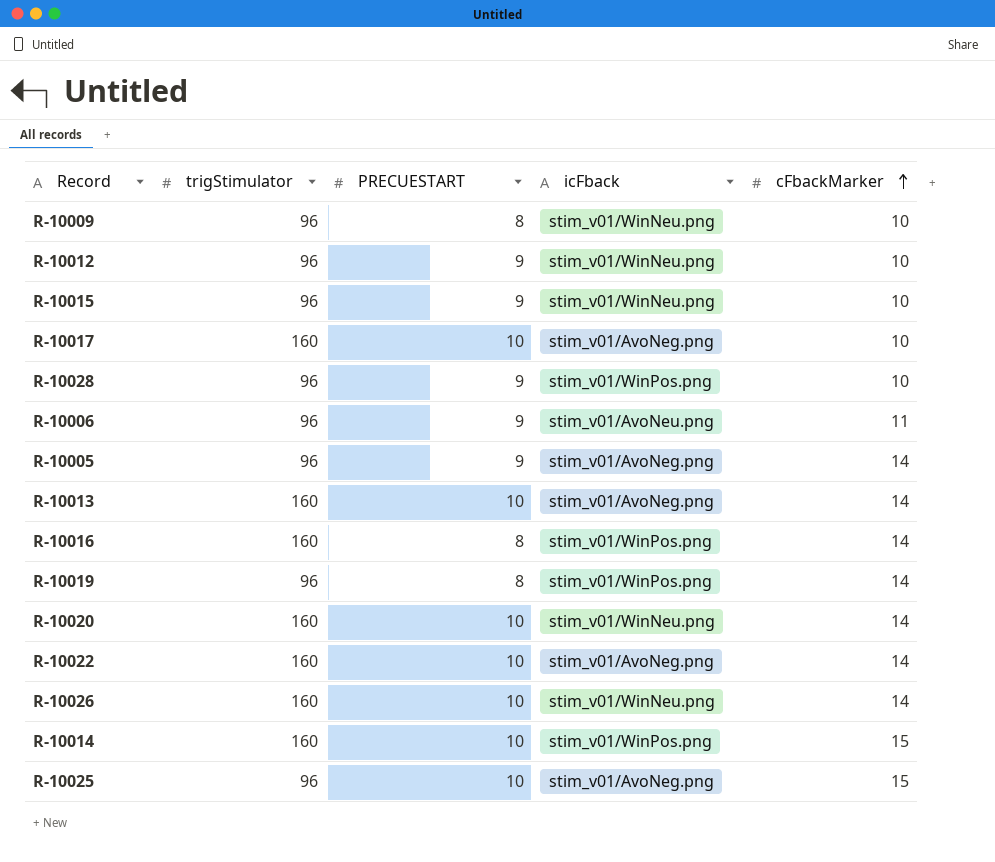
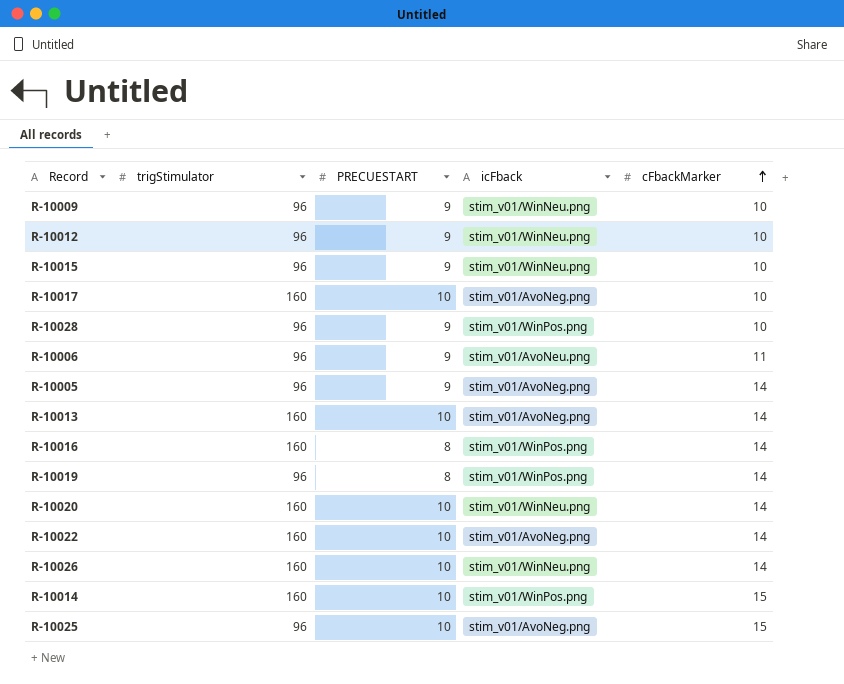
R-10009 | PRECUESTART: 8 -> 9

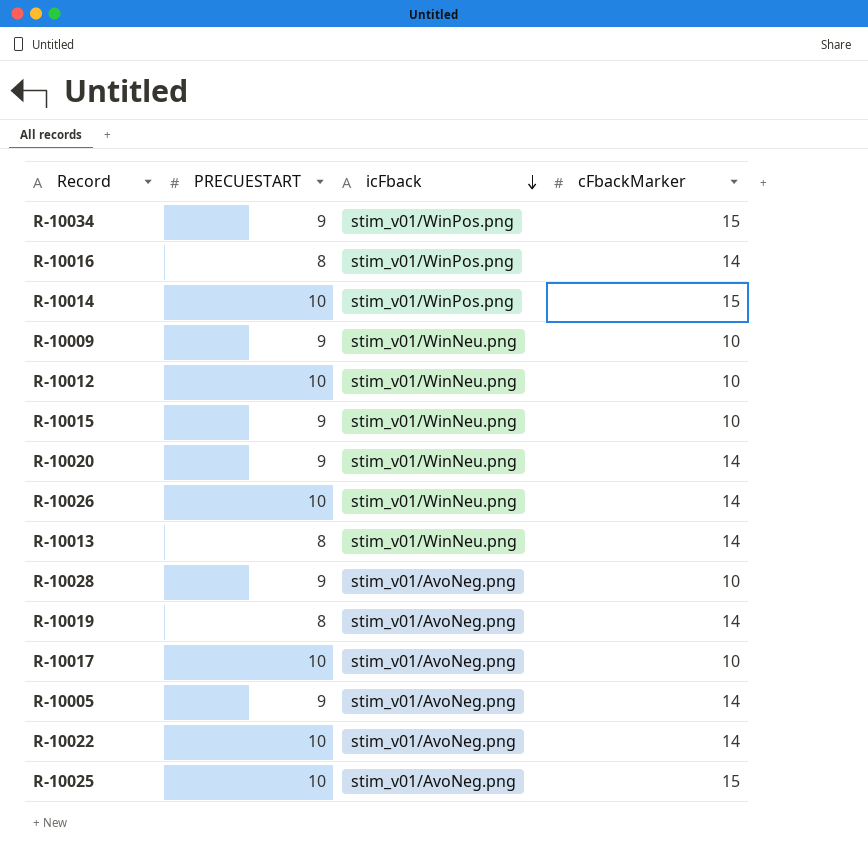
row order: cFbackMarker ascending -> icFback descending
column trigStimulator | position: 2 -> none
row R-10006: 96 | 9 | stim_v01/AvoNeu.png | 11 -> none
row R-10034: none -> 9 | stim_v01/WinPos.png | 15
R-10012 | PRECUESTART: 9 -> 10
R-10020 | PRECUESTART: 10 -> 9
R-10013 | PRECUESTART: 10 -> 8
R-10013 | icFback: stim_v01/AvoNeg.png -> stim_v01/WinNeu.png
R-10028 | icFback: stim_v01/WinPos.png -> stim_v01/AvoNeg.png
R-10019 | icFback: stim_v01/WinPos.png -> stim_v01/AvoNeg.png

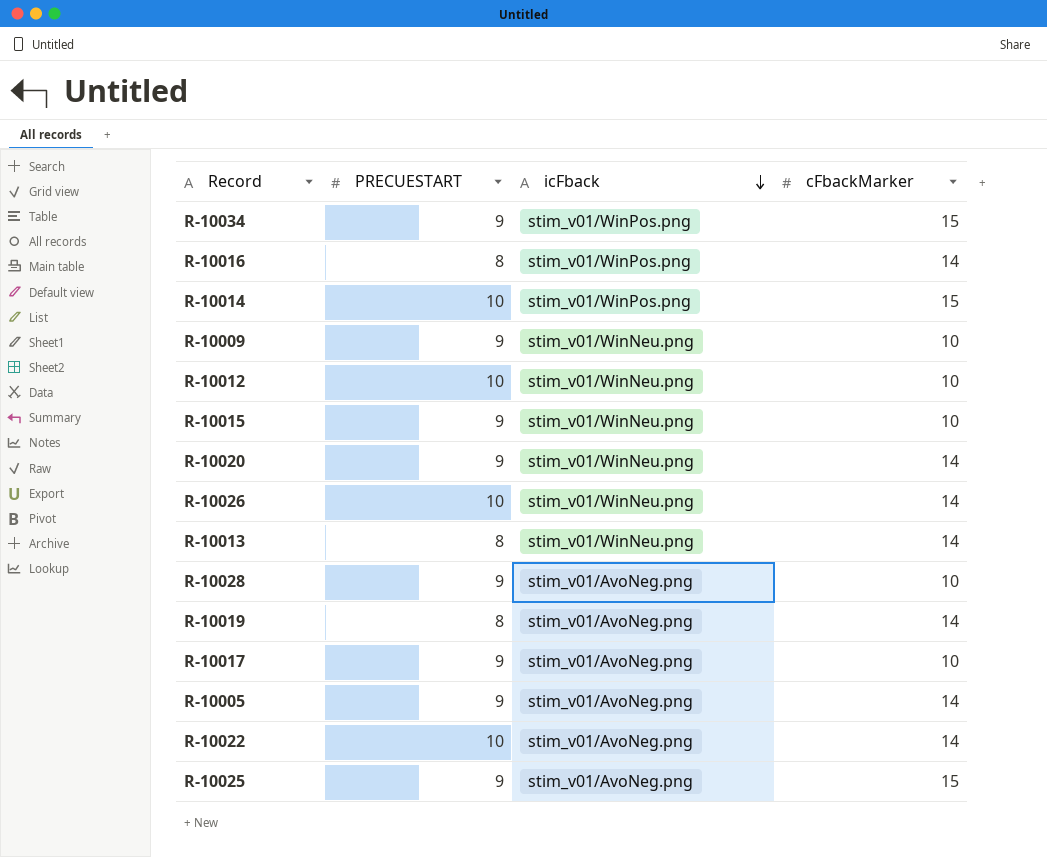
R-10017 | PRECUESTART: 10 -> 9
R-10025 | PRECUESTART: 10 -> 9

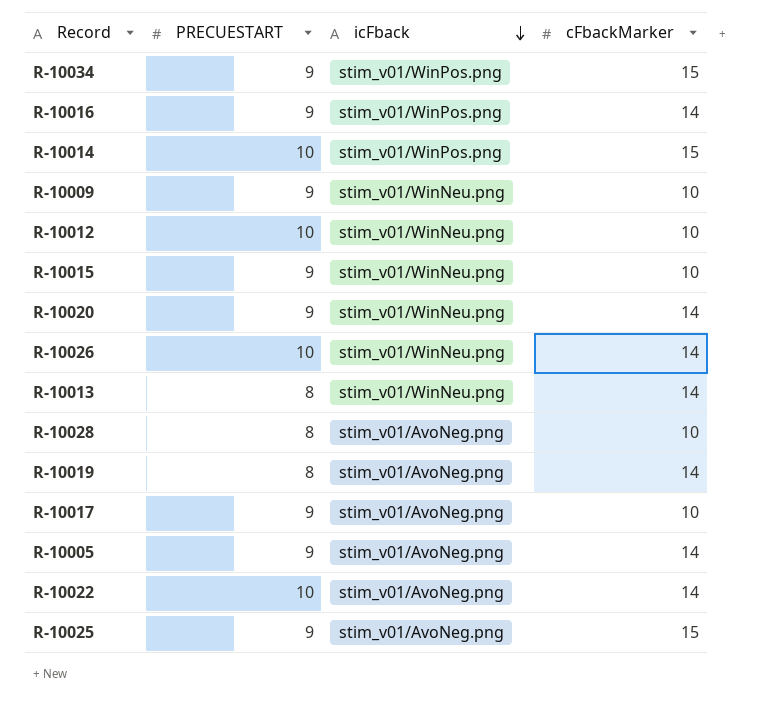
R-10016 | PRECUESTART: 8 -> 9
R-10028 | PRECUESTART: 9 -> 8

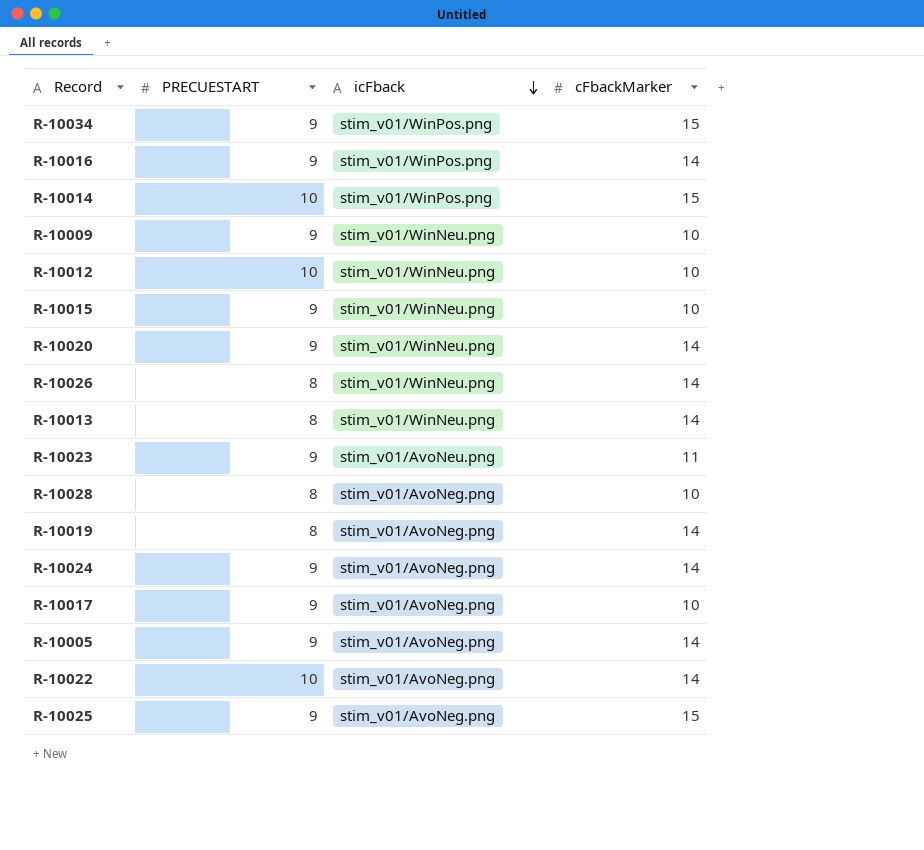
R-10026 | PRECUESTART: 10 -> 8
row R-10023: none -> 9 | stim_v01/AvoNeu.png | 11
row R-10024: none -> 9 | stim_v01/AvoNeg.png | 14

